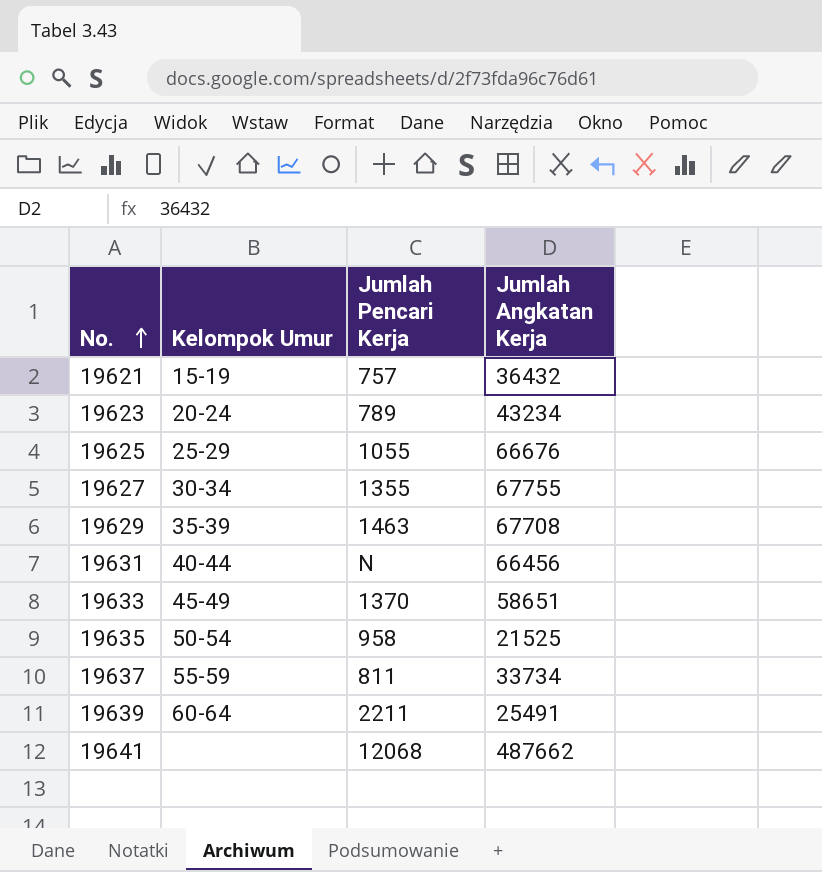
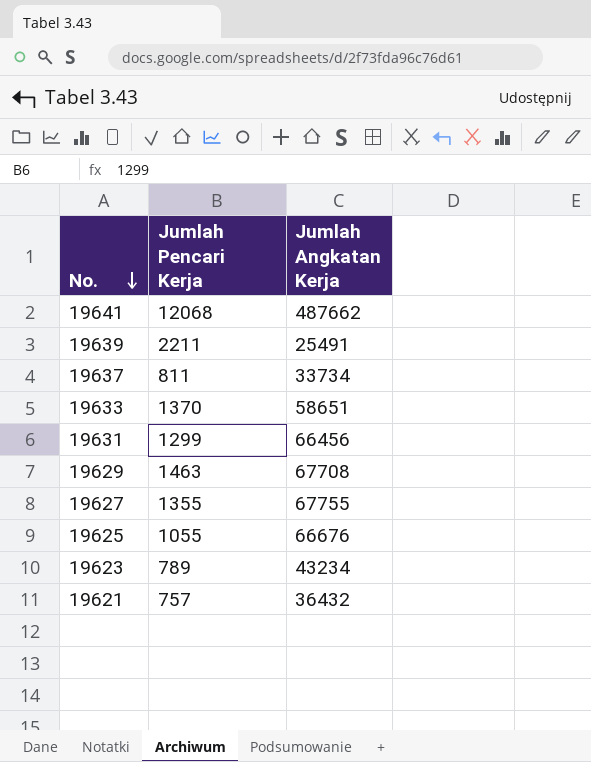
row order: No. ascending -> No. descending
column Kelompok Umur | position: 2 -> none
row 19635: 50-54 | 958 | 21525 -> none
19631 | Jumlah Pencari Kerja: N -> 1299

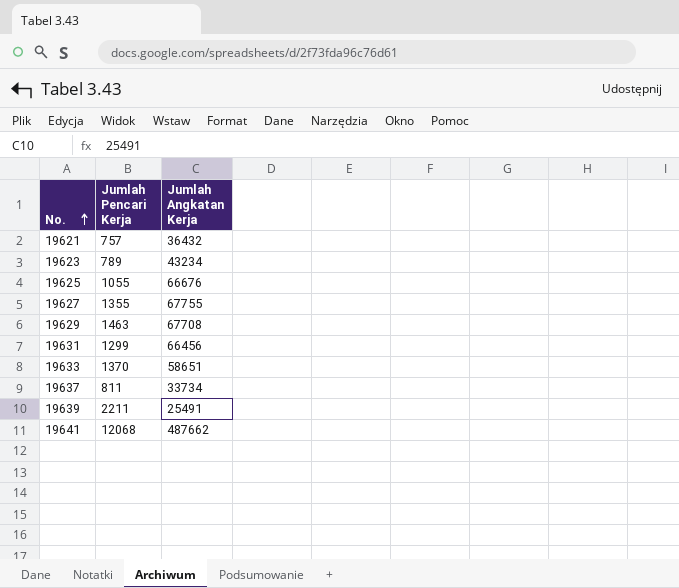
row order: No. descending -> No. ascending

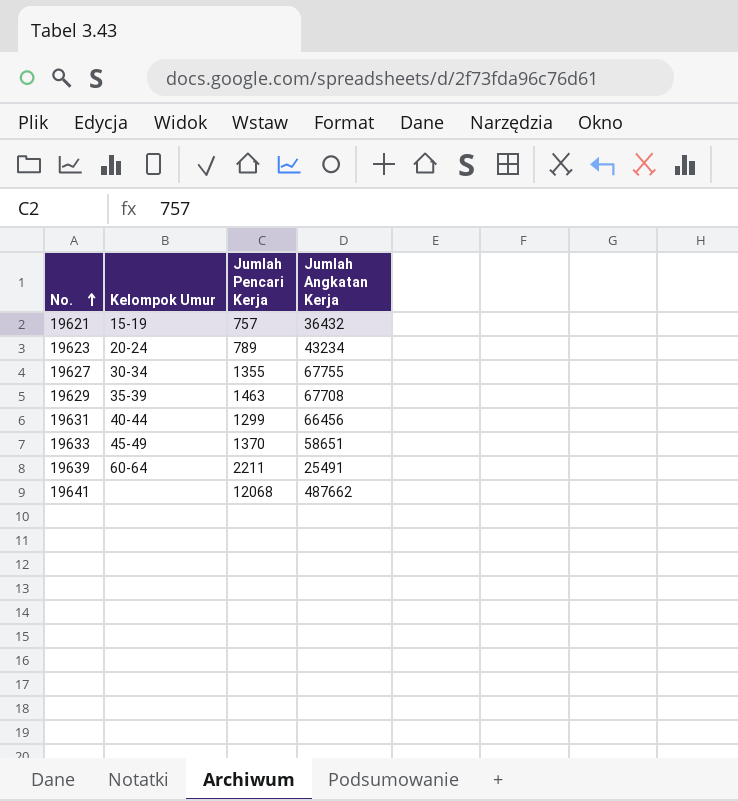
column Kelompok Umur | position: none -> 2
row 19625: 1055 | 66676 -> none
row 19637: 811 | 33734 -> none

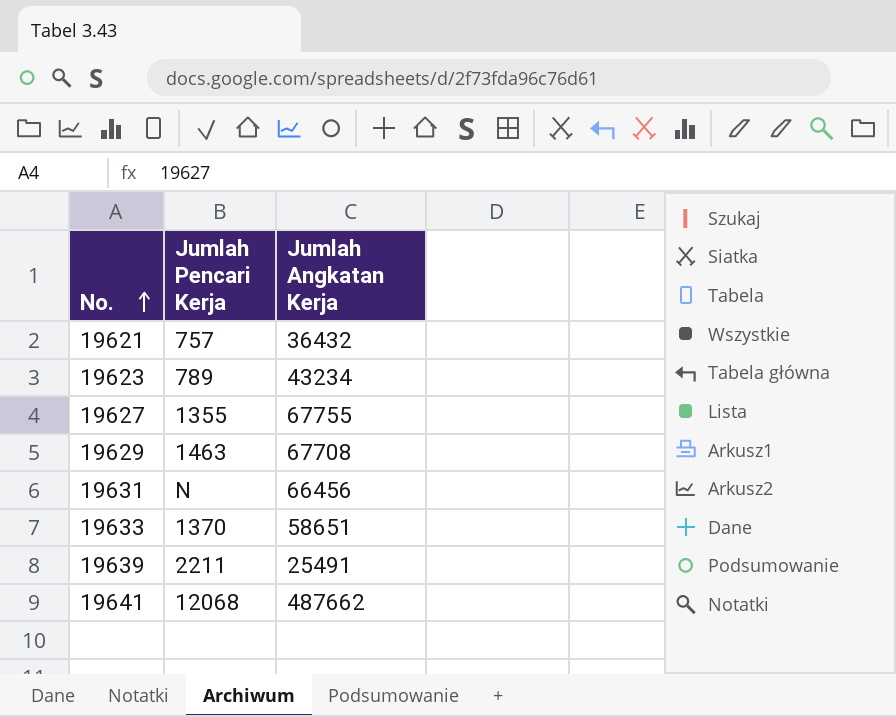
column Kelompok Umur | position: 2 -> none
19631 | Jumlah Pencari Kerja: 1299 -> N

